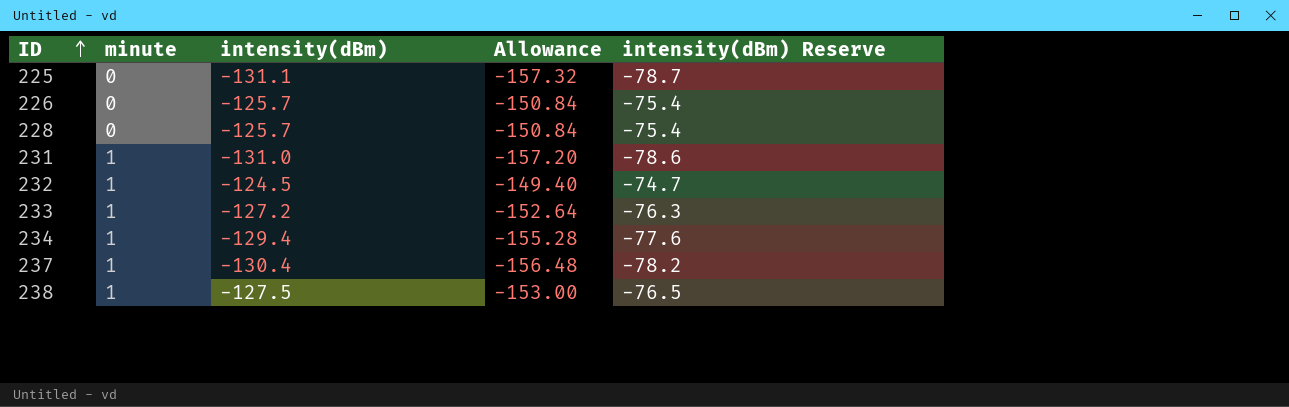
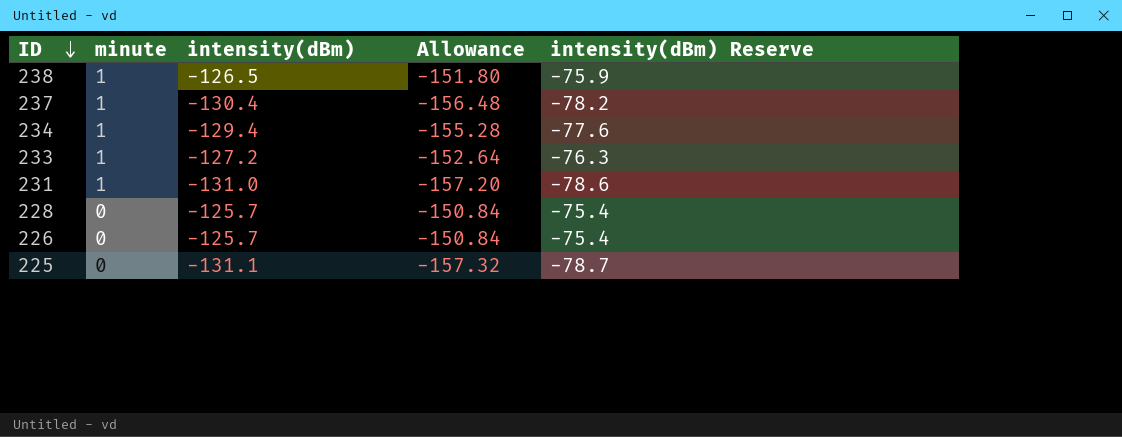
row order: ID ascending -> ID descending
row 232: 1 | -124.5 | -149.40 | -74.7 -> none
238 | intensity(dBm): -127.5 -> -126.5
238 | Allowance: -153.00 -> -151.80
238 | intensity(dBm) Reserve: -76.5 -> -75.9

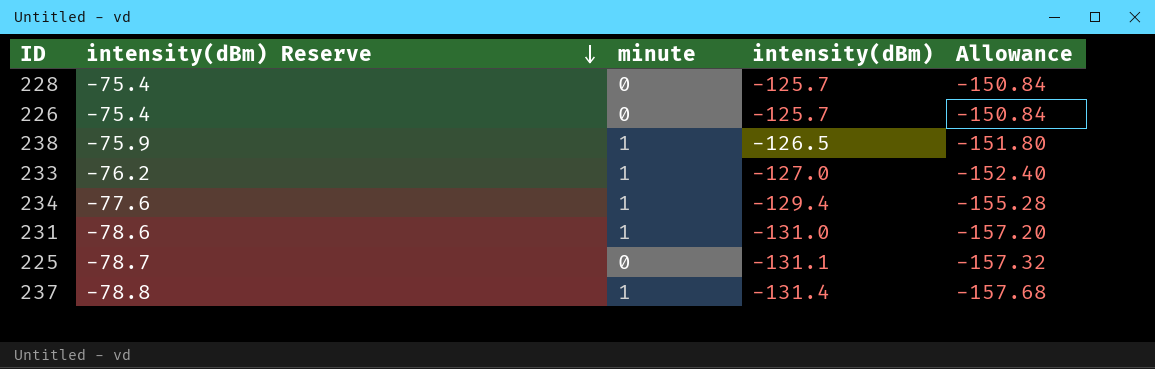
row order: ID descending -> intensity(dBm) Reserve descending
column intensity(dBm) Reserve | position: 5 -> 2
233 | intensity(dBm) Reserve: -76.3 -> -76.2
233 | intensity(dBm): -127.2 -> -127.0
233 | Allowance: -152.64 -> -152.40
237 | intensity(dBm) Reserve: -78.2 -> -78.8
237 | intensity(dBm): -130.4 -> -131.4
237 | Allowance: -156.48 -> -157.68

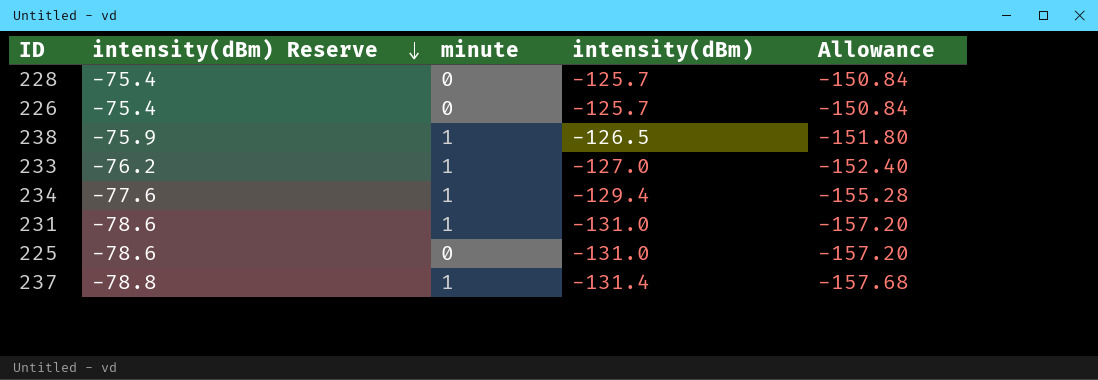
225 | intensity(dBm) Reserve: -78.7 -> -78.6
225 | intensity(dBm): -131.1 -> -131.0
225 | Allowance: -157.32 -> -157.20

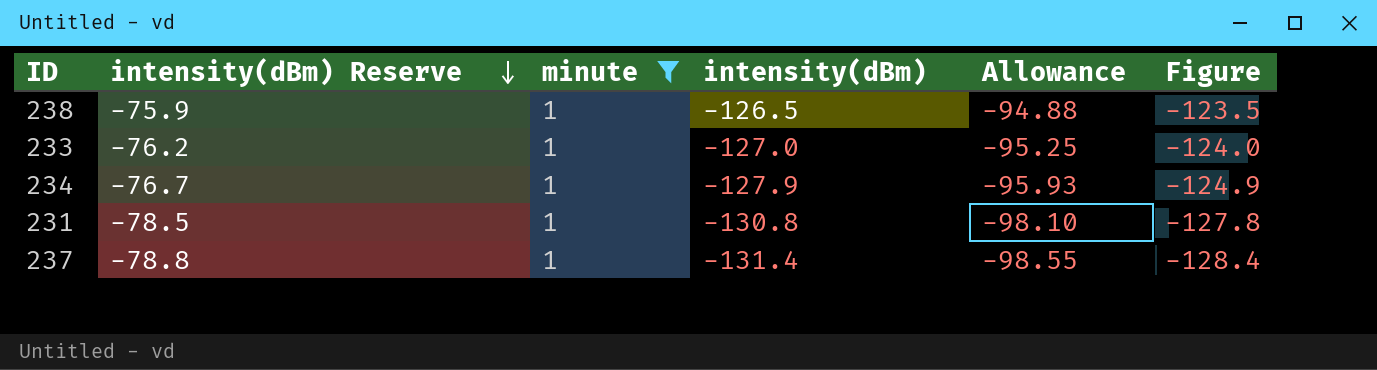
filter: none -> minute = 1
column Allowance | formula: [intensity(dBm)] * 1.2 -> [intensity(dBm)] * 0.75
column Figure | formula: none -> [intensity(dBm)] + 3
234 | intensity(dBm) Reserve: -77.6 -> -76.7
234 | intensity(dBm): -129.4 -> -127.9
231 | intensity(dBm) Reserve: -78.6 -> -78.5
231 | intensity(dBm): -131.0 -> -130.8

